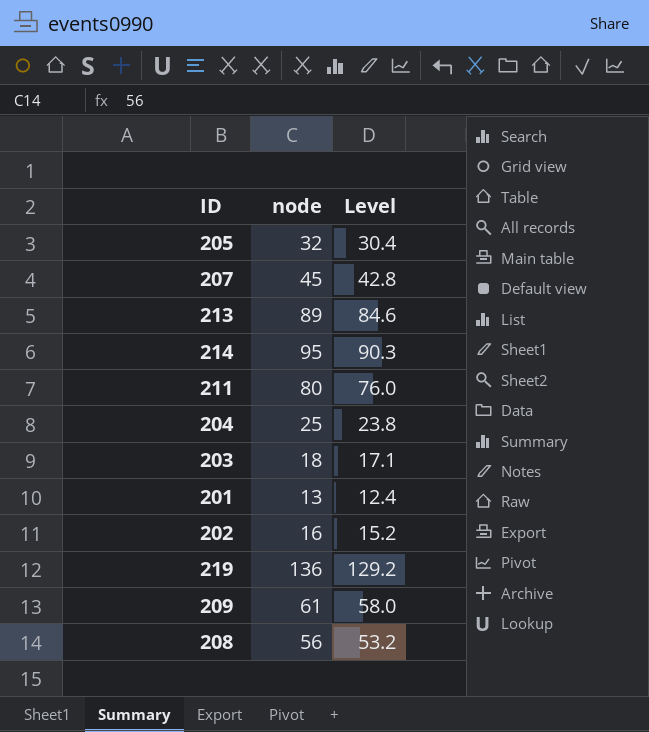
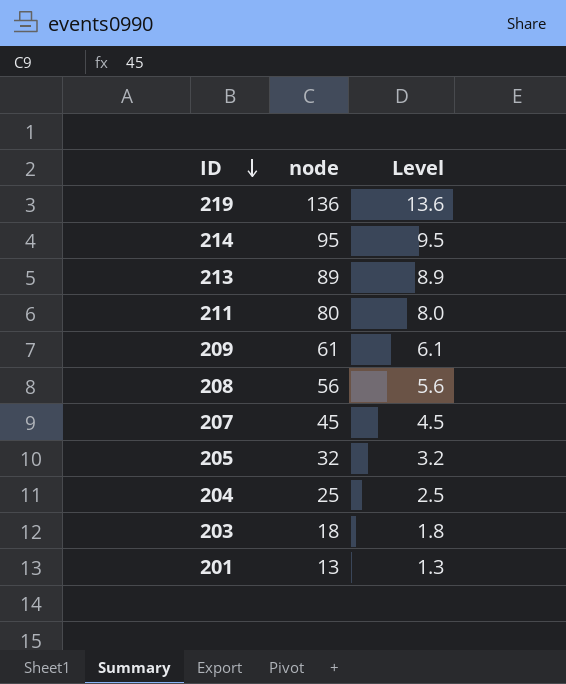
row order: none -> ID descending
column Level | formula: [node] * 0.95 -> [node] * 0.1
row 202: 16 | 15.2 -> none

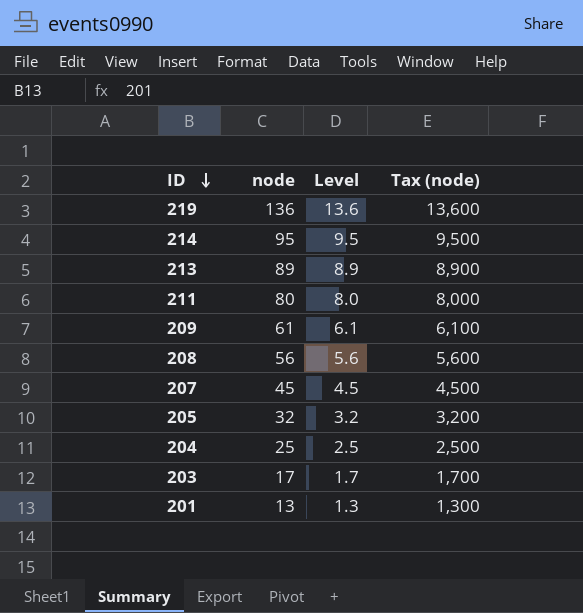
column Tax (node) | formula: none -> [node] * 100
203 | node: 18 -> 17
203 | Level: 1.8 -> 1.7

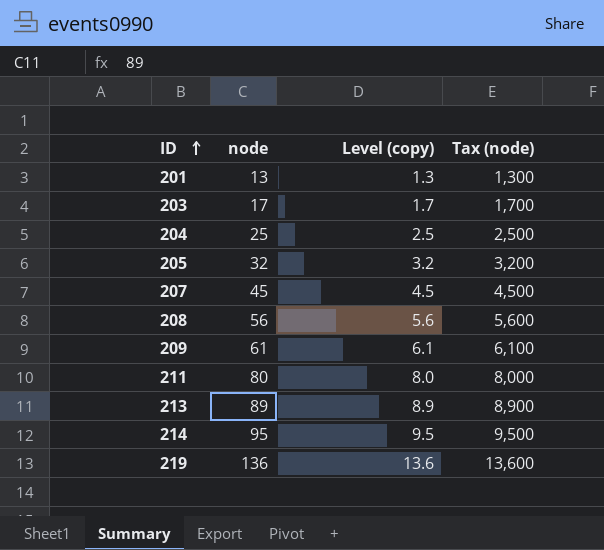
row order: ID descending -> ID ascending
column name: Level -> Level (copy)

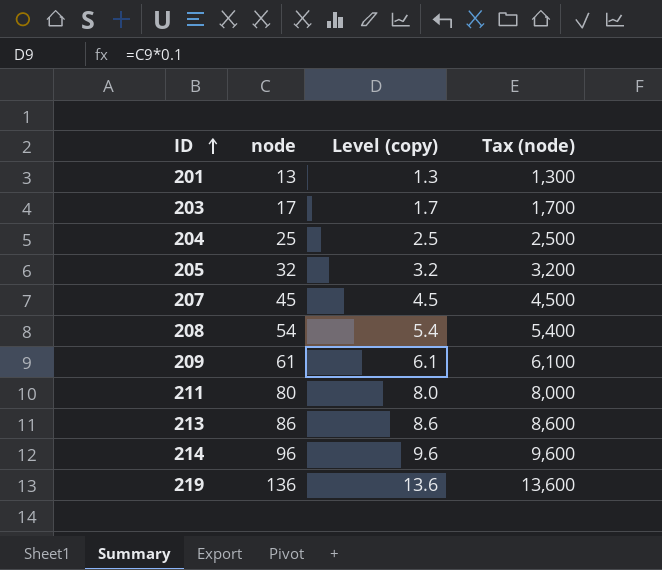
208 | node: 56 -> 54
208 | Level (copy): 5.6 -> 5.4
208 | Tax (node): 5,600 -> 5,400
213 | node: 89 -> 86
213 | Level (copy): 8.9 -> 8.6
213 | Tax (node): 8,900 -> 8,600
214 | node: 95 -> 96
214 | Level (copy): 9.5 -> 9.6
214 | Tax (node): 9,500 -> 9,600

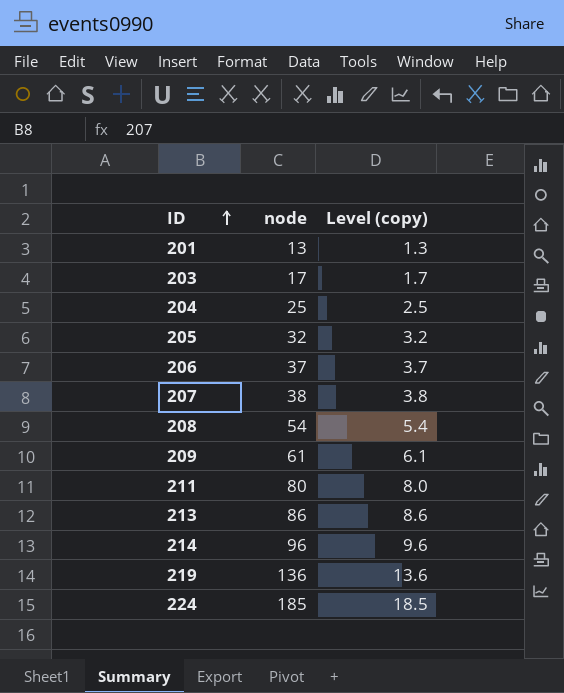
column Tax (node) | formula: [node] * 100 -> none
row 206: none -> 37 | 3.7
207 | node: 45 -> 38
207 | Level (copy): 4.5 -> 3.8
row 224: none -> 185 | 18.5

